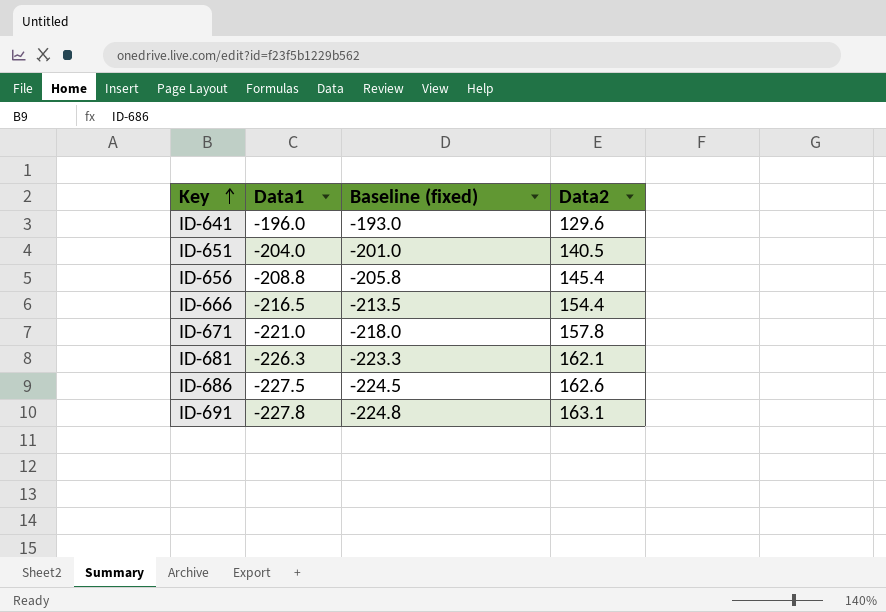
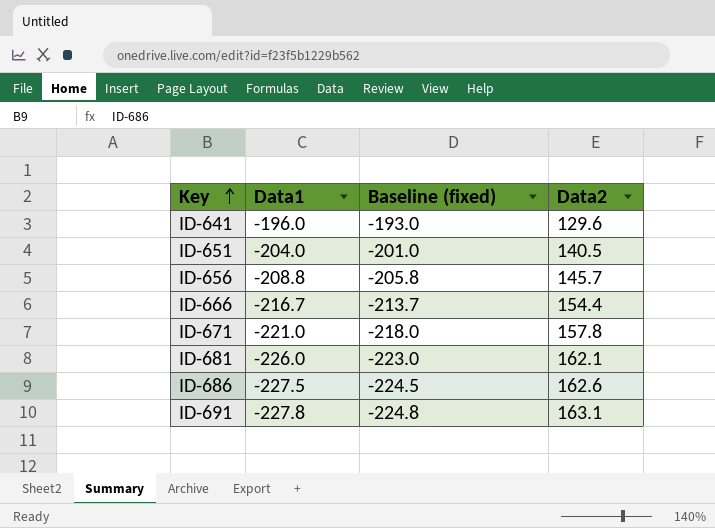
ID-656 | Data2: 145.4 -> 145.7
ID-666 | Data1: -216.5 -> -216.7
ID-666 | Baseline (fixed): -213.5 -> -213.7
ID-681 | Data1: -226.3 -> -226.0
ID-681 | Baseline (fixed): -223.3 -> -223.0

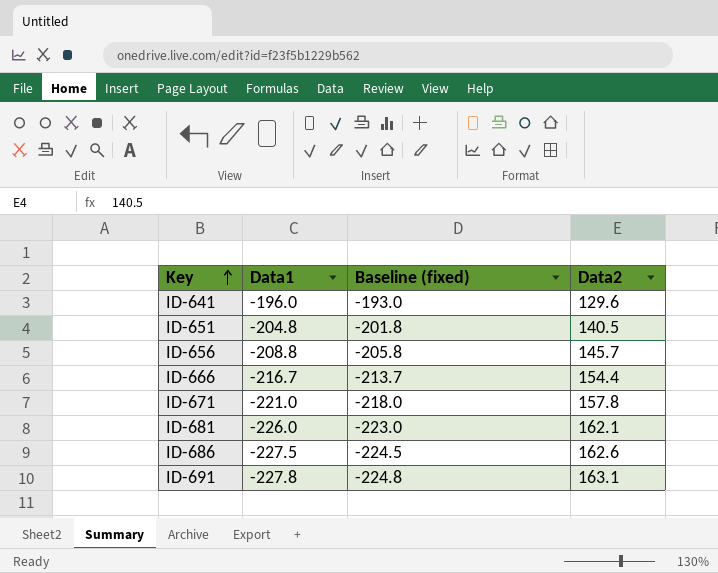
ID-651 | Data1: -204.0 -> -204.8
ID-651 | Baseline (fixed): -201.0 -> -201.8

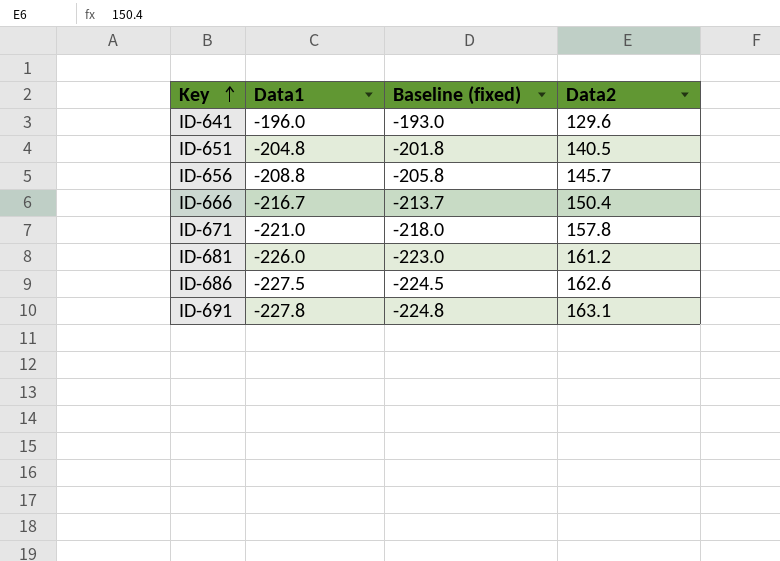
ID-666 | Data2: 154.4 -> 150.4
ID-681 | Data2: 162.1 -> 161.2

